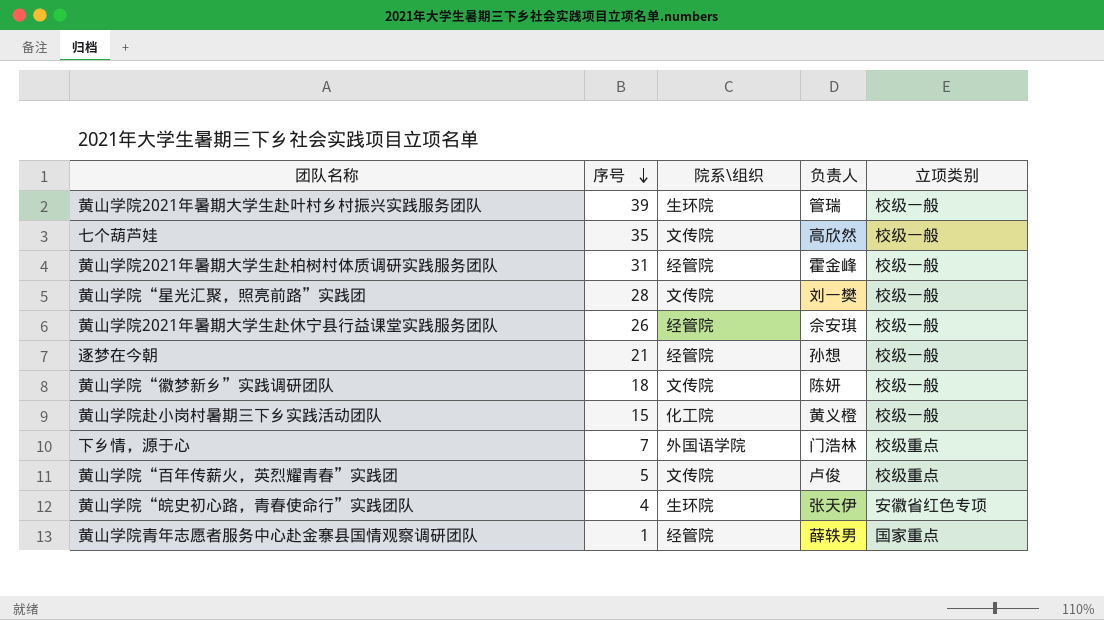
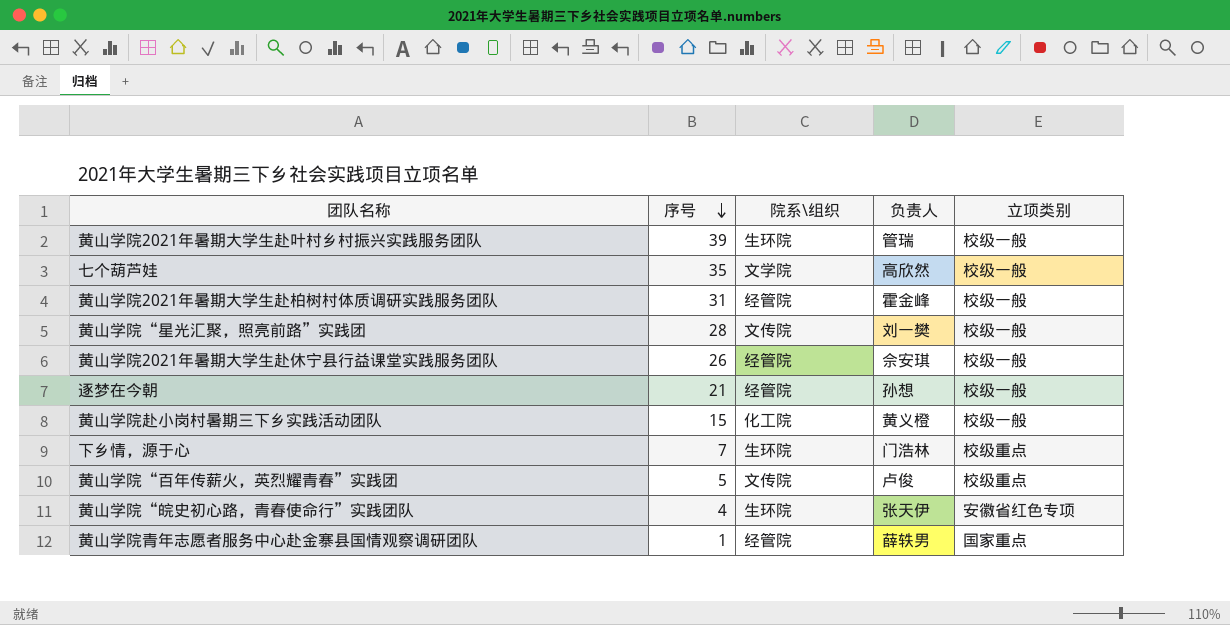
row 黄山学院“徽梦新乡”实践调研团队: 18 | 文传院 | 陈妍 | 校级一般 -> none
七个葫芦娃 | 院系\组织: 文传院 -> 文学院
下乡情，源于心 | 院系\组织: 外国语学院 -> 生环院

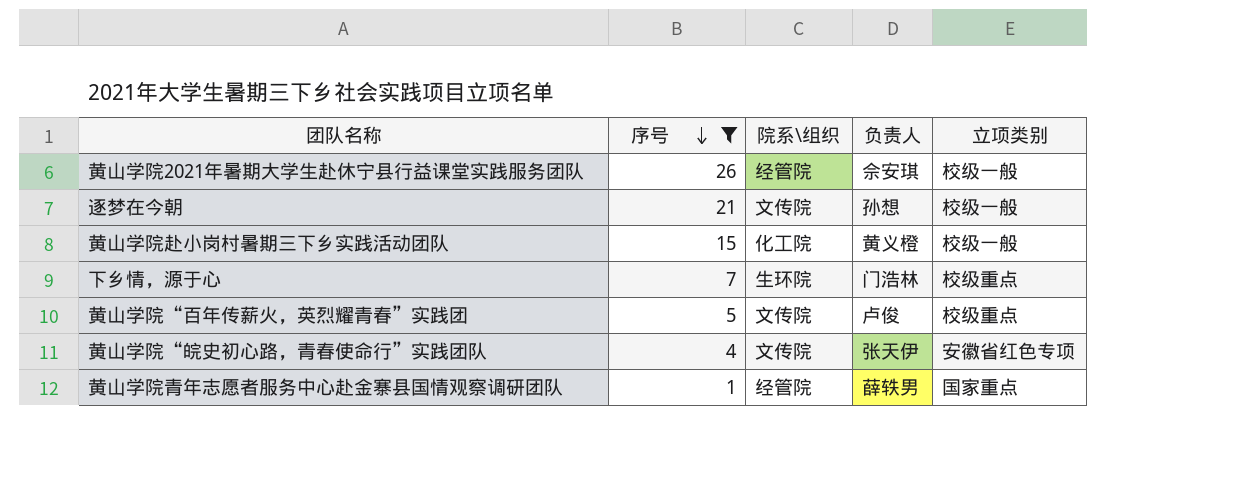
filter: none -> 序号 <= 26
逐梦在今朝 | 院系\组织: 经管院 -> 文传院
黄山学院“皖史初心路，青春使命行”实践团队 | 院系\组织: 生环院 -> 文传院

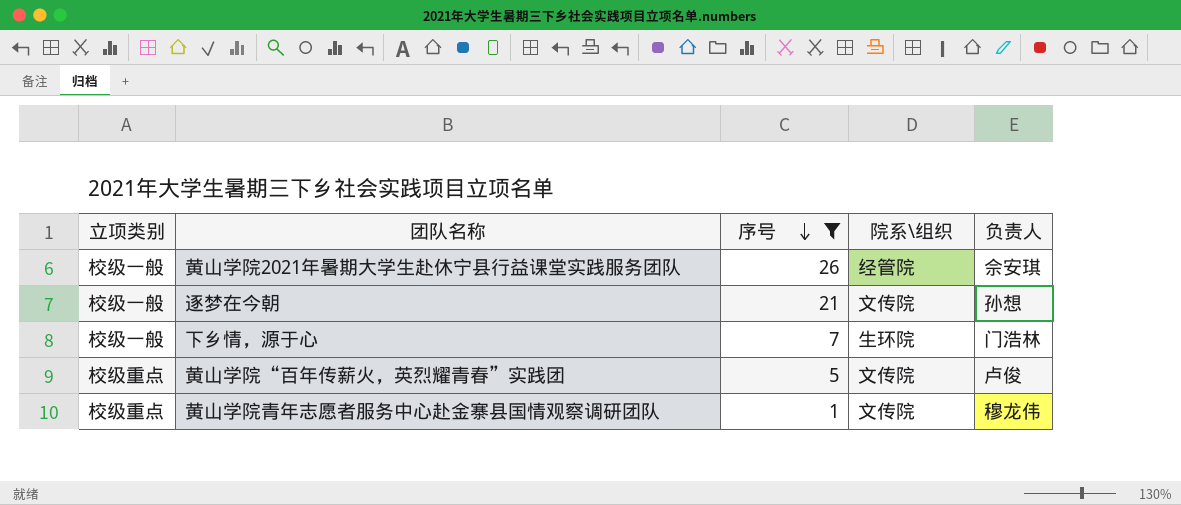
column 立项类别 | position: 5 -> 1
row 黄山学院赴小岗村暑期三下乡实践活动团队: 15 | 化工院 | 黄义橙 | 校级一般 -> none
row 黄山学院“皖史初心路，青春使命行”实践团队: 4 | 文传院 | 张天伊 | 安徽省红色专项 -> none
下乡情，源于心 | 立项类别: 校级重点 -> 校级一般
黄山学院青年志愿者服务中心赴金寨县国情观察调研团队 | 立项类别: 国家重点 -> 校级重点
黄山学院青年志愿者服务中心赴金寨县国情观察调研团队 | 院系\组织: 经管院 -> 文传院
黄山学院青年志愿者服务中心赴金寨县国情观察调研团队 | 负责人: 薛轶男 -> 穆龙伟

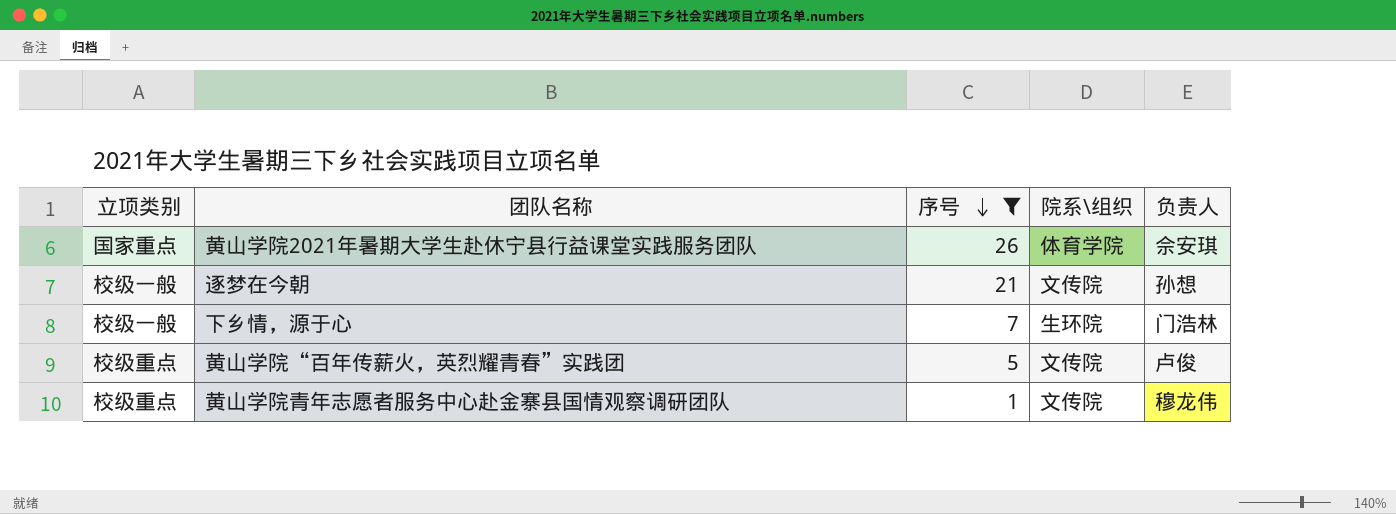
黄山学院2021年暑期大学生赴休宁县行益课堂实践服务团队 | 立项类别: 校级一般 -> 国家重点
黄山学院2021年暑期大学生赴休宁县行益课堂实践服务团队 | 院系\组织: 经管院 -> 体育学院

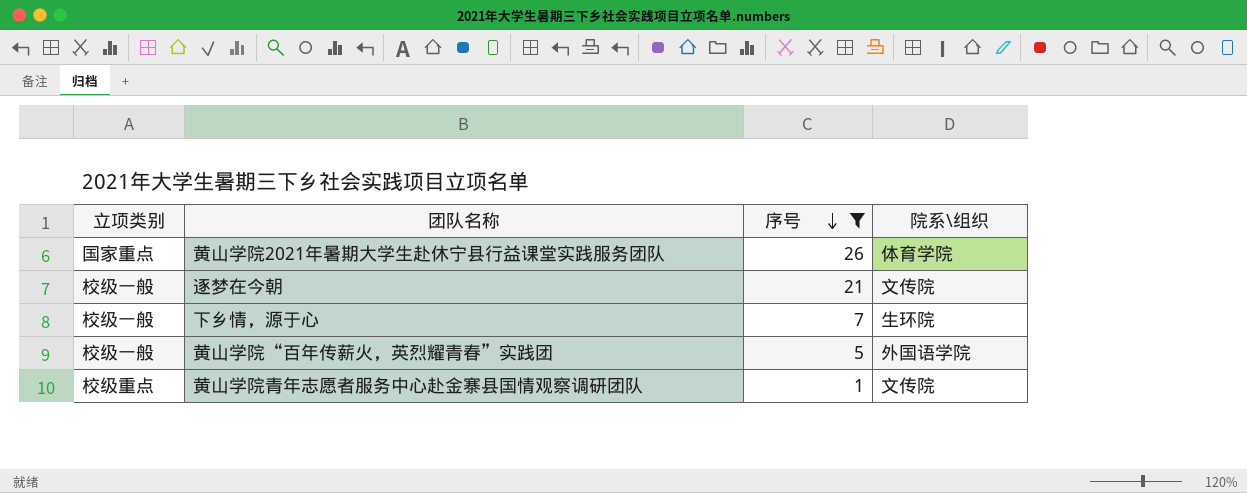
column 负责人 | position: 5 -> none
黄山学院“百年传薪火，英烈耀青春”实践团 | 立项类别: 校级重点 -> 校级一般
黄山学院“百年传薪火，英烈耀青春”实践团 | 院系\组织: 文传院 -> 外国语学院

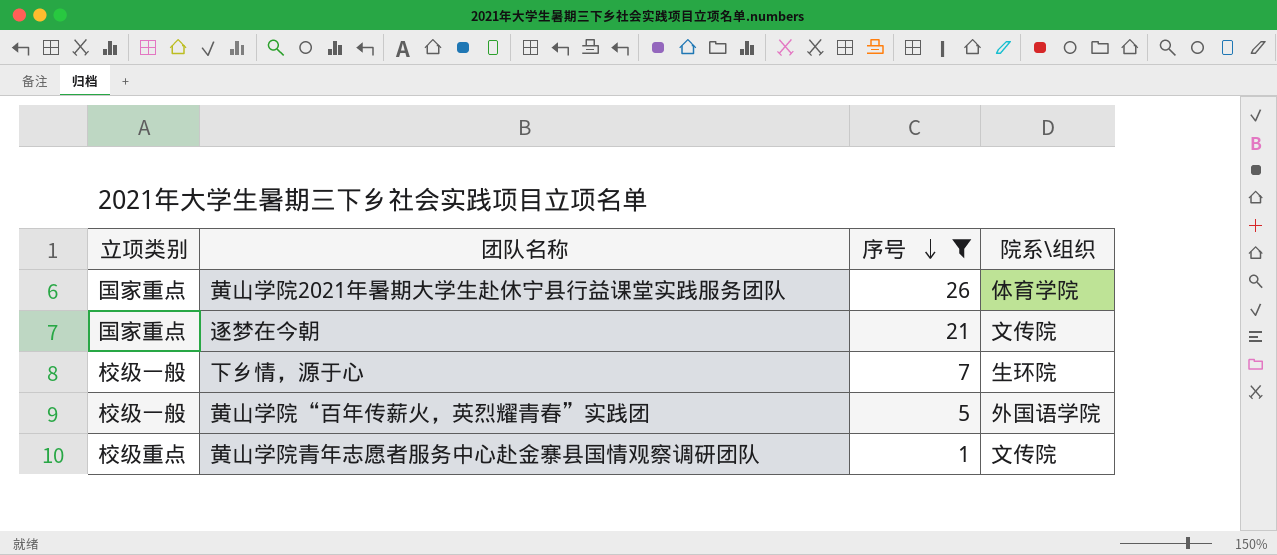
逐梦在今朝 | 立项类别: 校级一般 -> 国家重点

